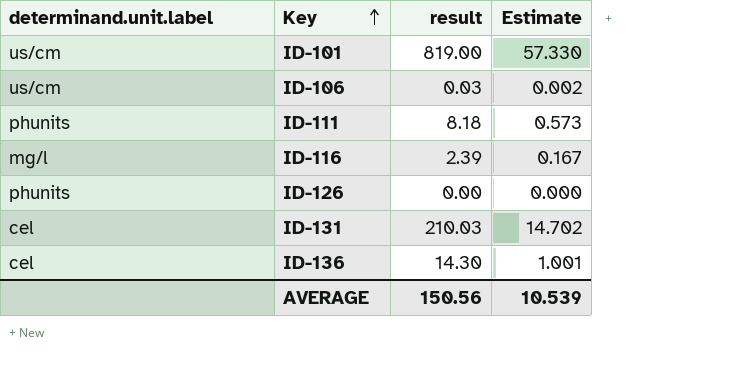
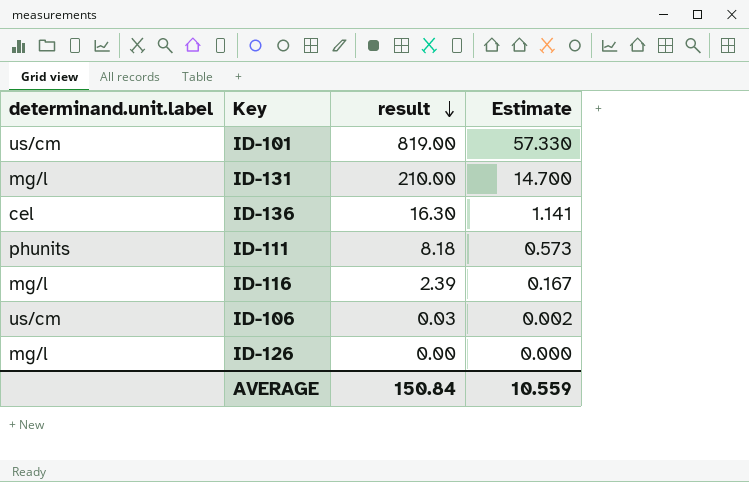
row order: Key ascending -> result descending
ID-131 | determinand.unit.label: cel -> mg/l
ID-131 | result: 210.03 -> 210.00
ID-131 | Estimate: 14.702 -> 14.700
ID-136 | result: 14.30 -> 16.30
ID-136 | Estimate: 1.001 -> 1.141
ID-126 | determinand.unit.label: phunits -> mg/l
AVERAGE | result: 150.56 -> 150.84
AVERAGE | Estimate: 10.539 -> 10.559

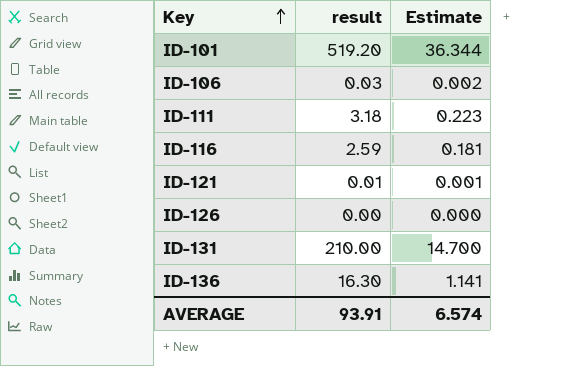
row order: result descending -> Key ascending
column determinand.unit.label | position: 1 -> none
ID-101 | result: 819.00 -> 519.20
ID-101 | Estimate: 57.330 -> 36.344
ID-111 | result: 8.18 -> 3.18
ID-111 | Estimate: 0.573 -> 0.223
ID-116 | result: 2.39 -> 2.59
ID-116 | Estimate: 0.167 -> 0.181
row ID-121: none -> 0.01 | 0.001
AVERAGE | result: 150.84 -> 93.91
AVERAGE | Estimate: 10.559 -> 6.574

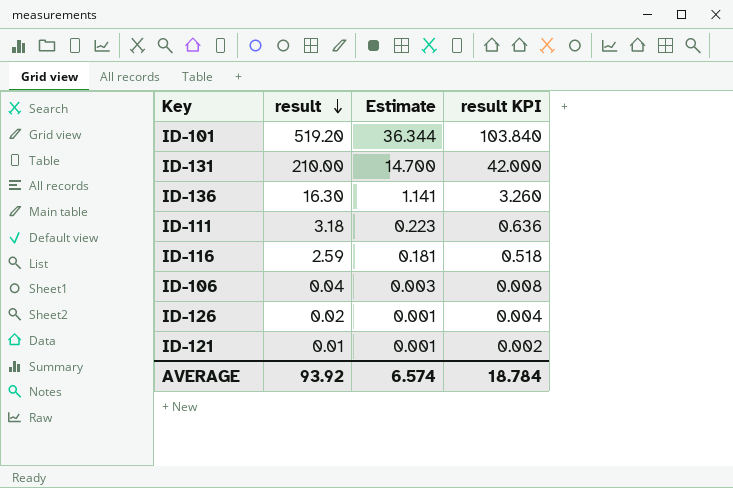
row order: Key ascending -> result descending
column result KPI | formula: none -> [result] * 0.2
ID-106 | result: 0.03 -> 0.04
ID-106 | Estimate: 0.002 -> 0.003
ID-126 | result: 0.00 -> 0.02
ID-126 | Estimate: 0.000 -> 0.001
AVERAGE | result: 93.91 -> 93.92

